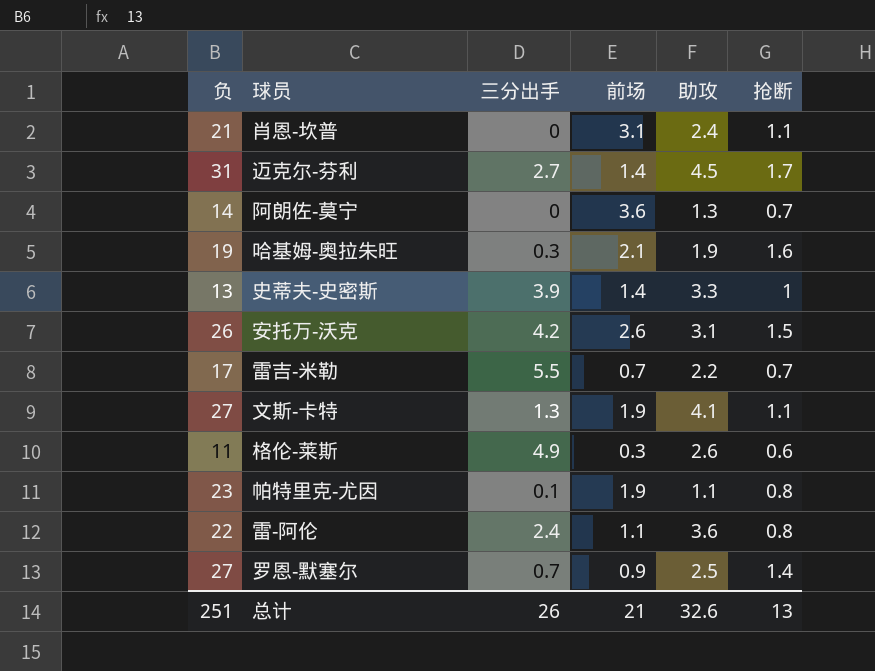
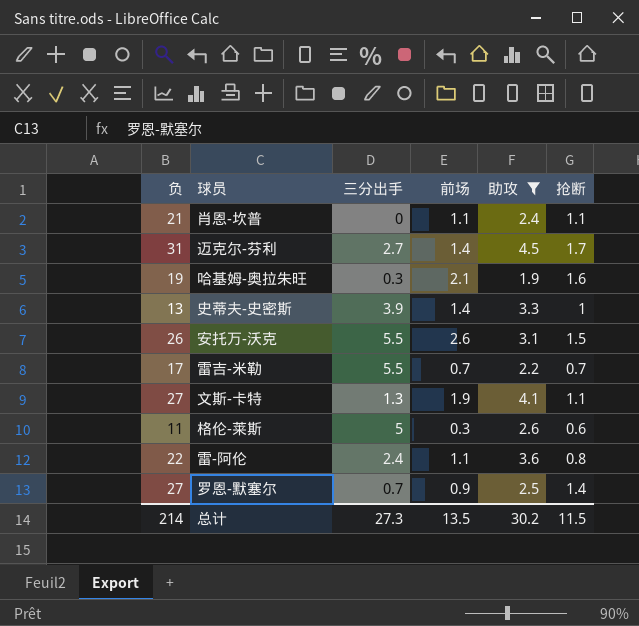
filter: none -> 助攻 >= 1.9
肖恩-坎普 | 前场: 3.1 -> 1.1
安托万-沃克 | 三分出手: 4.2 -> 5.5
格伦-莱斯 | 三分出手: 4.9 -> 5
总计 | 负: 251 -> 214
总计 | 三分出手: 26 -> 27.3
总计 | 前场: 21 -> 13.5
总计 | 助攻: 32.6 -> 30.2
总计 | 抢断: 13 -> 11.5

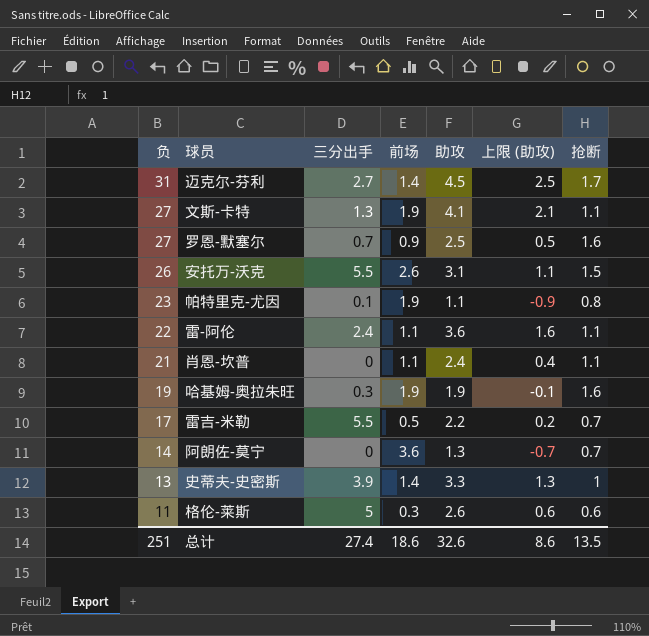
filter: 助攻 >= 1.9 -> none
row order: none -> 负 descending
column 上限 (助攻) | formula: none -> [助攻] - 2
罗恩-默塞尔 | 抢断: 1.4 -> 1.6
雷-阿伦 | 抢断: 0.8 -> 1.1
哈基姆-奥拉朱旺 | 前场: 2.1 -> 1.9
雷吉-米勒 | 前场: 0.7 -> 0.5
总计 | 负: 214 -> 251
总计 | 三分出手: 27.3 -> 27.4
总计 | 前场: 13.5 -> 18.6
总计 | 助攻: 30.2 -> 32.6
总计 | 抢断: 11.5 -> 13.5

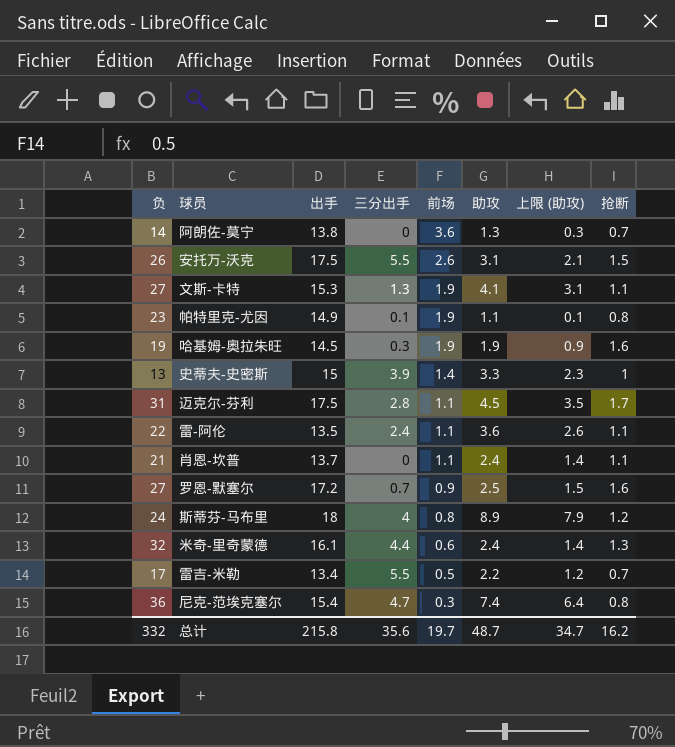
row order: 负 descending -> 前场 descending
column 出手 | position: none -> 3
column 上限 (助攻) | formula: [助攻] - 2 -> [助攻] - 1
row 格伦-莱斯: 11 | 5 | 0.3 | 2.6 | 0.6 | 0.6 -> none
迈克尔-芬利 | 三分出手: 2.7 -> 2.8
迈克尔-芬利 | 前场: 1.4 -> 1.1
row 斯蒂芬-马布里: none -> 24 | 18 | 4 | 0.8 | 8.9 | 7.9 | 1.2
row 米奇-里奇蒙德: none -> 32 | 16.1 | 4.4 | 0.6 | 2.4 | 1.4 | 1.3
row 尼克-范埃克塞尔: none -> 36 | 15.4 | 4.7 | 0.3 | 7.4 | 6.4 | 0.8
总计 | 负: 251 -> 332
总计 | 三分出手: 27.4 -> 35.6
总计 | 前场: 18.6 -> 19.7
总计 | 助攻: 32.6 -> 48.7
总计 | 上限 (助攻): 8.6 -> 34.7
总计 | 抢断: 13.5 -> 16.2

